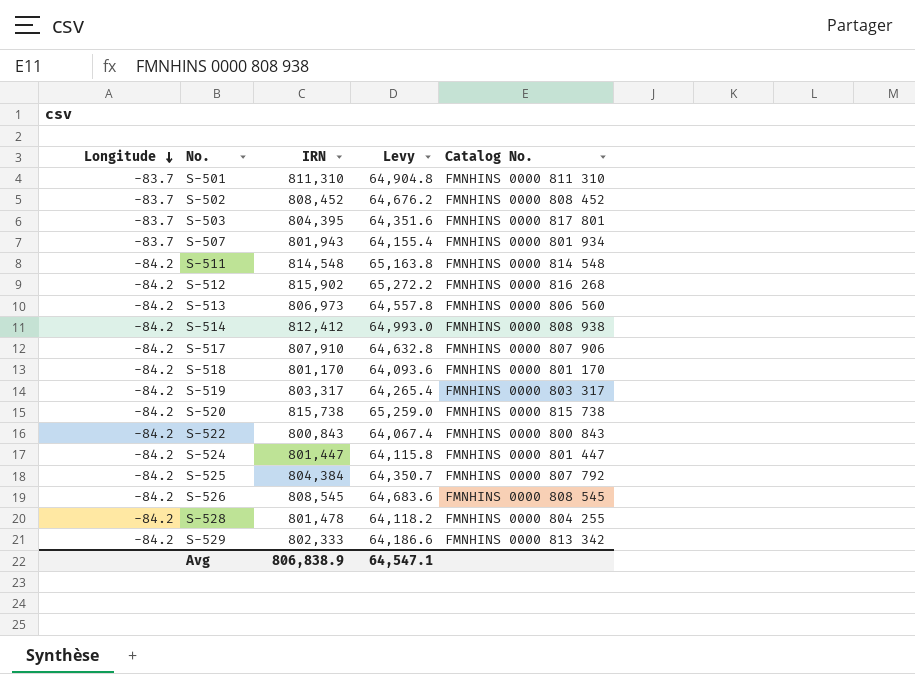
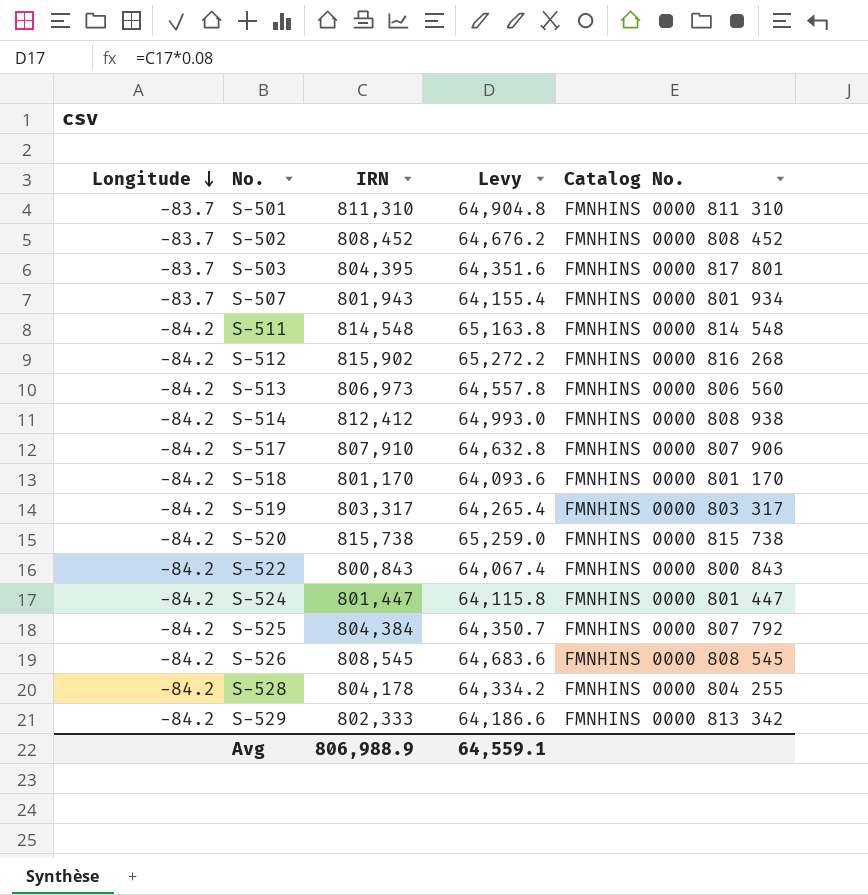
S-528 | IRN: 801,478 -> 804,178
S-528 | Levy: 64,118.2 -> 64,334.2
Avg | IRN: 806,838.9 -> 806,988.9
Avg | Levy: 64,547.1 -> 64,559.1

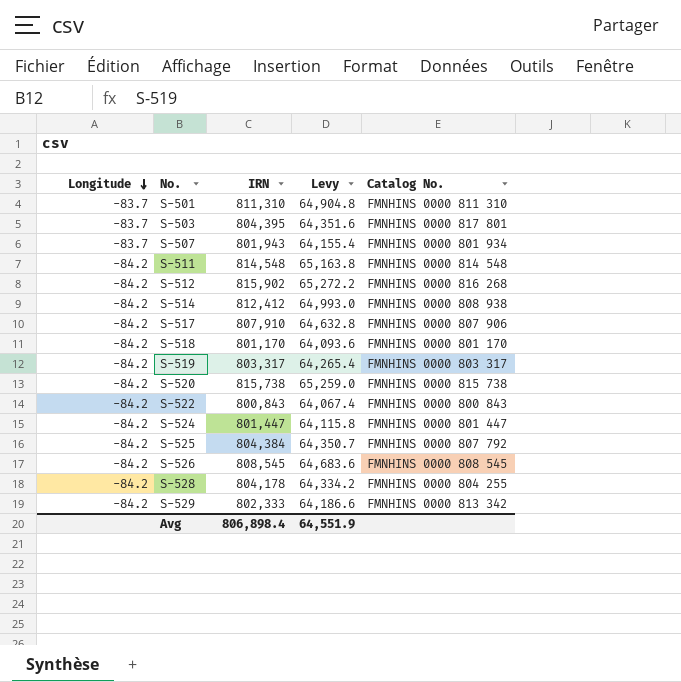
row S-502: -83.7 | 808,452 | 64,676.2 | FMNHINS 0000 808 452 -> none
row S-513: -84.2 | 806,973 | 64,557.8 | FMNHINS 0000 806 560 -> none
Avg | IRN: 806,988.9 -> 806,898.4
Avg | Levy: 64,559.1 -> 64,551.9

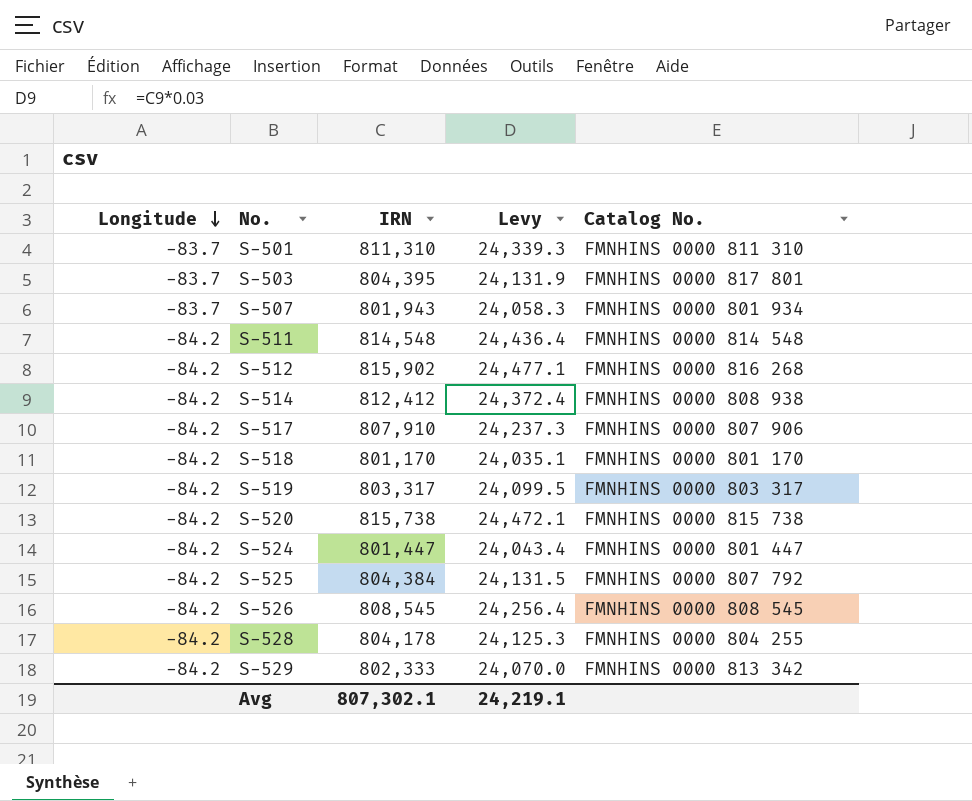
column Levy | formula: [IRN] * 0.08 -> [IRN] * 0.03
row S-522: -84.2 | 800,843 | 64,067.4 | FMNHINS 0000 800 843 -> none
Avg | IRN: 806,898.4 -> 807,302.1
Avg | Levy: 64,551.9 -> 24,219.1

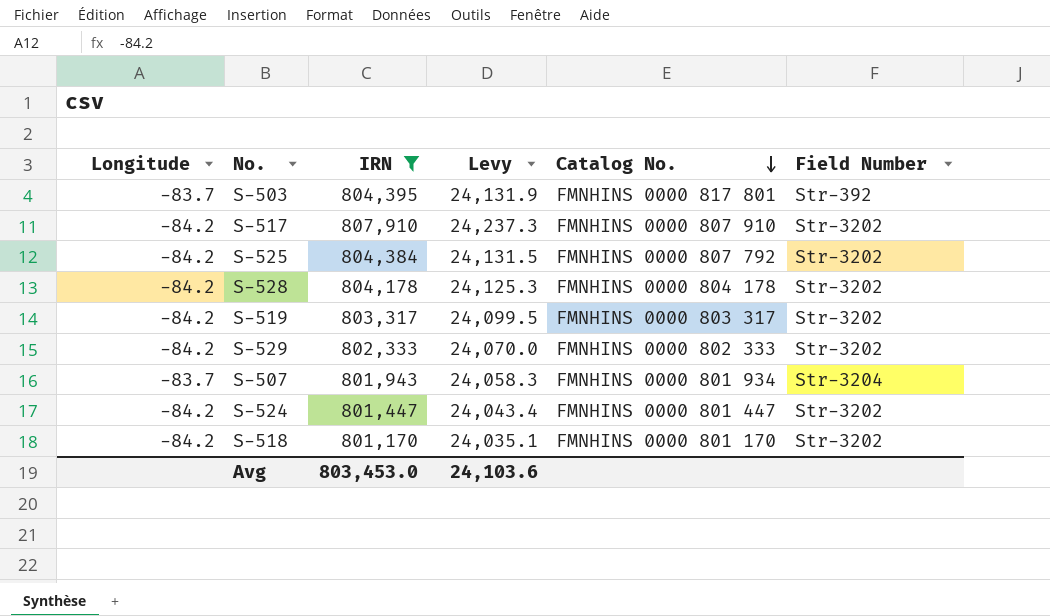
filter: none -> IRN <= 807,910
row order: Longitude descending -> Catalog No. descending
column Field Number | position: none -> 6
S-517 | Catalog No.: FMNHINS 0000 807 906 -> FMNHINS 0000 807 910
S-528 | Catalog No.: FMNHINS 0000 804 255 -> FMNHINS 0000 804 178
S-529 | Catalog No.: FMNHINS 0000 813 342 -> FMNHINS 0000 802 333
Avg | IRN: 807,302.1 -> 803,453.0
Avg | Levy: 24,219.1 -> 24,103.6

